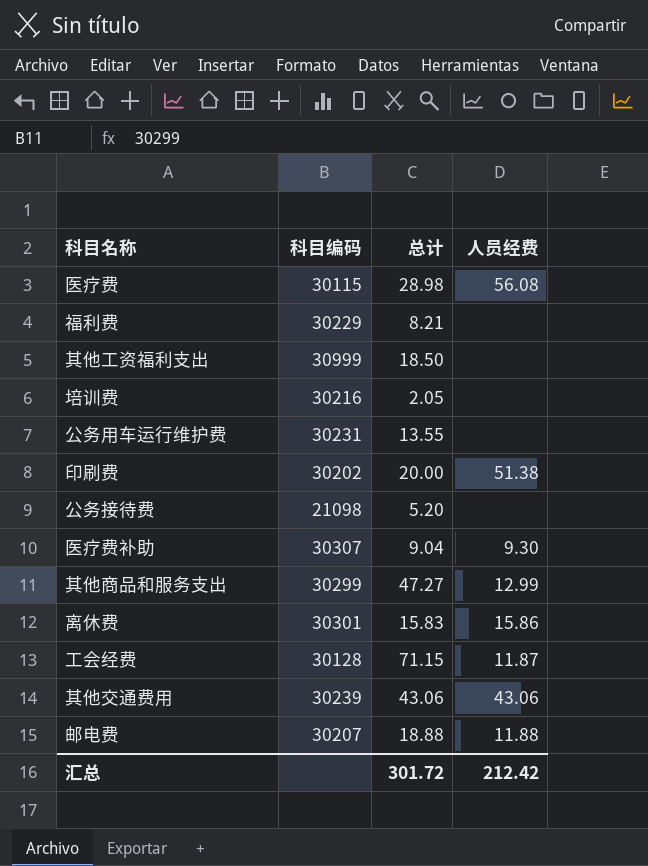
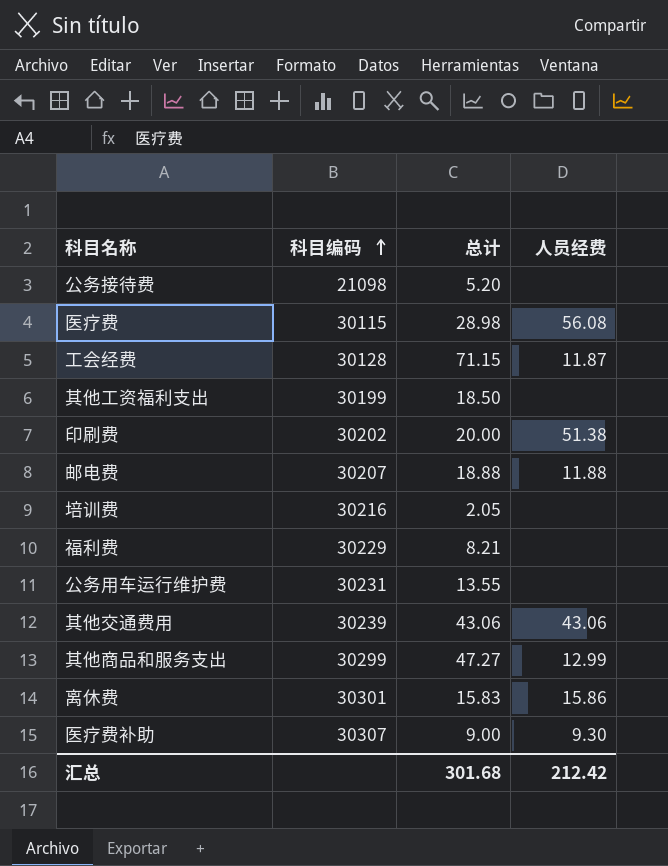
row order: none -> 科目编码 ascending
其他工资福利支出 | 科目编码: 30999 -> 30199
医疗费补助 | 总计: 9.04 -> 9.00
汇总 | 总计: 301.72 -> 301.68

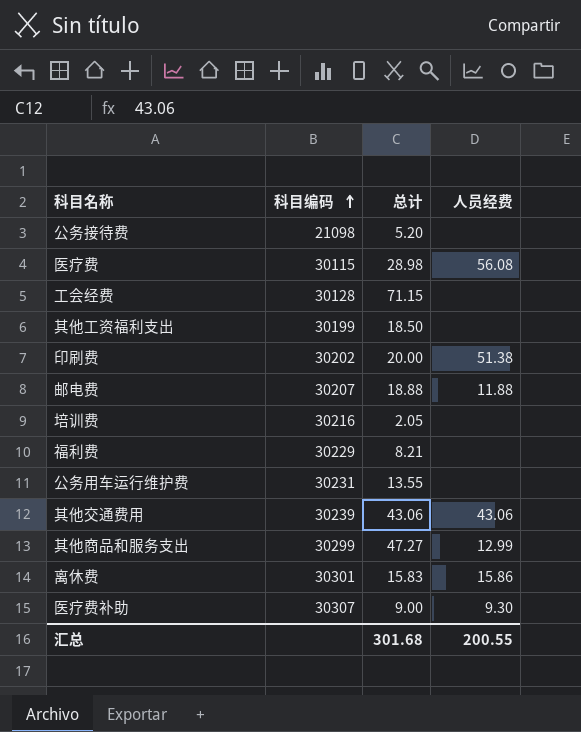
工会经费 | 人员经费: 11.87 -> none
汇总 | 人员经费: 212.42 -> 200.55

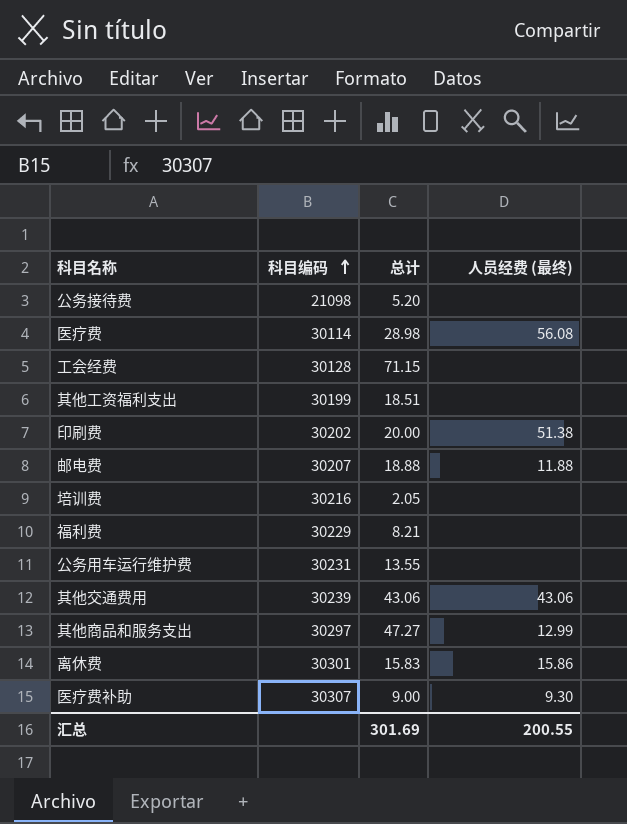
column name: 人员经费 -> 人员经费 (最终)
医疗费 | 科目编码: 30115 -> 30114
其他工资福利支出 | 总计: 18.50 -> 18.51
其他商品和服务支出 | 科目编码: 30299 -> 30297
汇总 | 总计: 301.68 -> 301.69

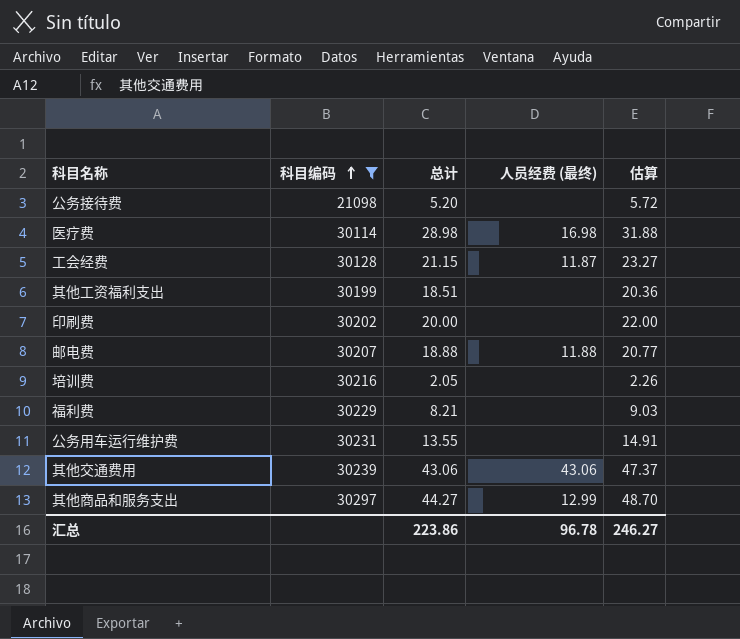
filter: none -> 科目编码 <= 30297
column 估算 | formula: none -> [总计] * 1.1
医疗费 | 人员经费 (最终): 56.08 -> 16.98
工会经费 | 总计: 71.15 -> 21.15
工会经费 | 人员经费 (最终): none -> 11.87
印刷费 | 人员经费 (最终): 51.38 -> none
其他商品和服务支出 | 总计: 47.27 -> 44.27
汇总 | 总计: 301.69 -> 223.86
汇总 | 人员经费 (最终): 200.55 -> 96.78

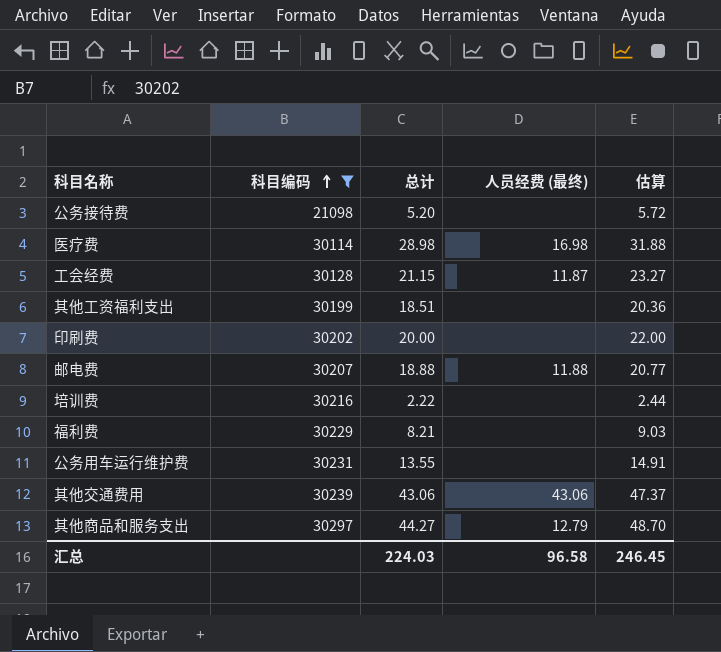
培训费 | 总计: 2.05 -> 2.22
培训费 | 估算: 2.26 -> 2.44
其他商品和服务支出 | 人员经费 (最终): 12.99 -> 12.79
汇总 | 总计: 223.86 -> 224.03
汇总 | 人员经费 (最终): 96.78 -> 96.58
汇总 | 估算: 246.27 -> 246.45

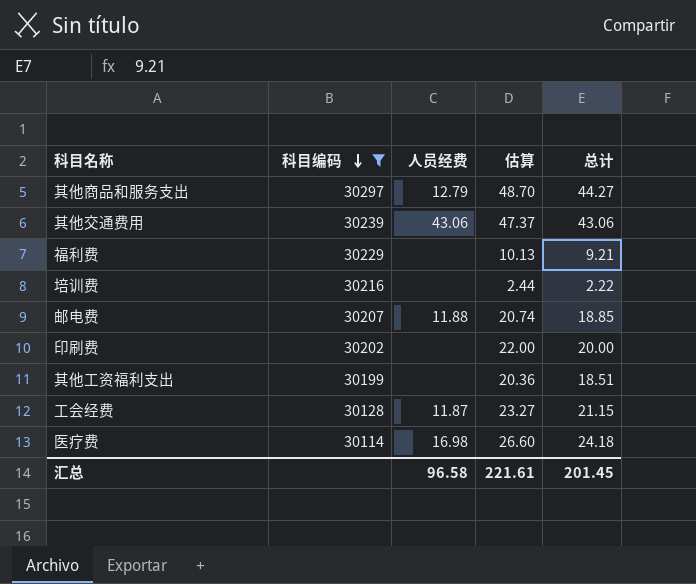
row order: 科目编码 ascending -> 科目编码 descending
column name: 人员经费 (最终) -> 人员经费
column 总计 | position: 3 -> 5
row 公务接待费: 21098 | 5.20 | none | 5.72 -> none
row 公务用车运行维护费: 30231 | 13.55 | none | 14.91 -> none
福利费 | 估算: 9.03 -> 10.13
福利费 | 总计: 8.21 -> 9.21
邮电费 | 估算: 20.77 -> 20.74
邮电费 | 总计: 18.88 -> 18.85
医疗费 | 估算: 31.88 -> 26.60
医疗费 | 总计: 28.98 -> 24.18
汇总 | 估算: 246.45 -> 221.61
汇总 | 总计: 224.03 -> 201.45

